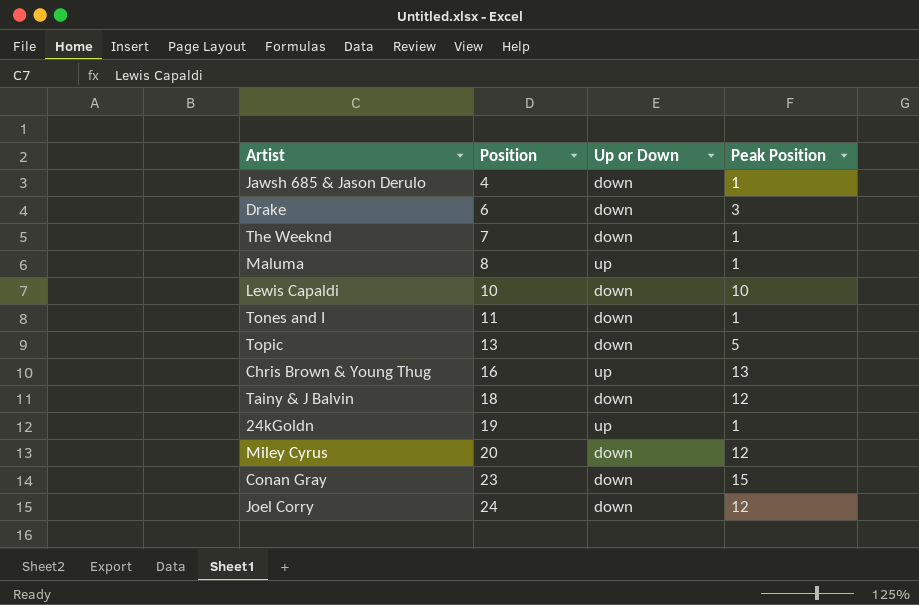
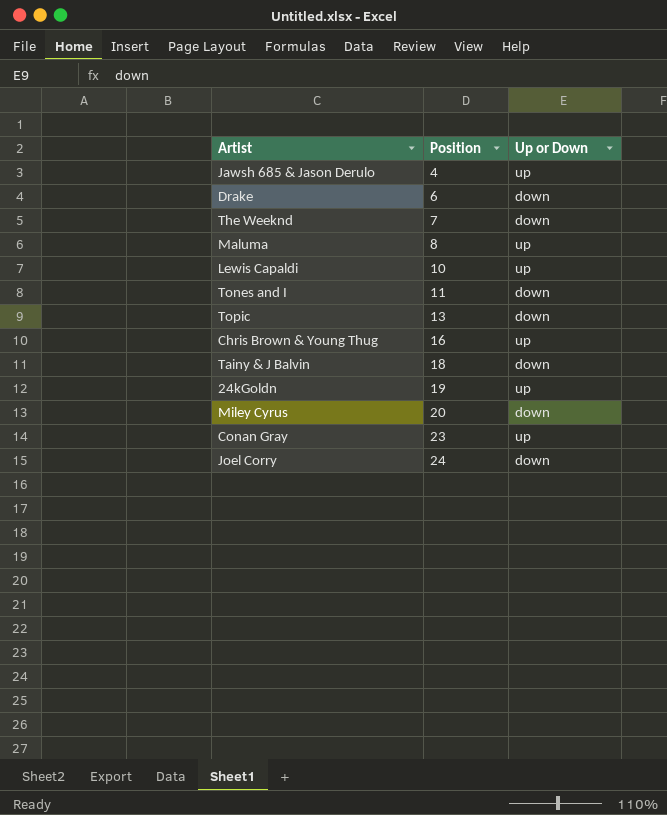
column Peak Position | position: 4 -> none
Jawsh 685 & Jason Derulo | Up or Down: down -> up
Lewis Capaldi | Up or Down: down -> up
Conan Gray | Up or Down: down -> up

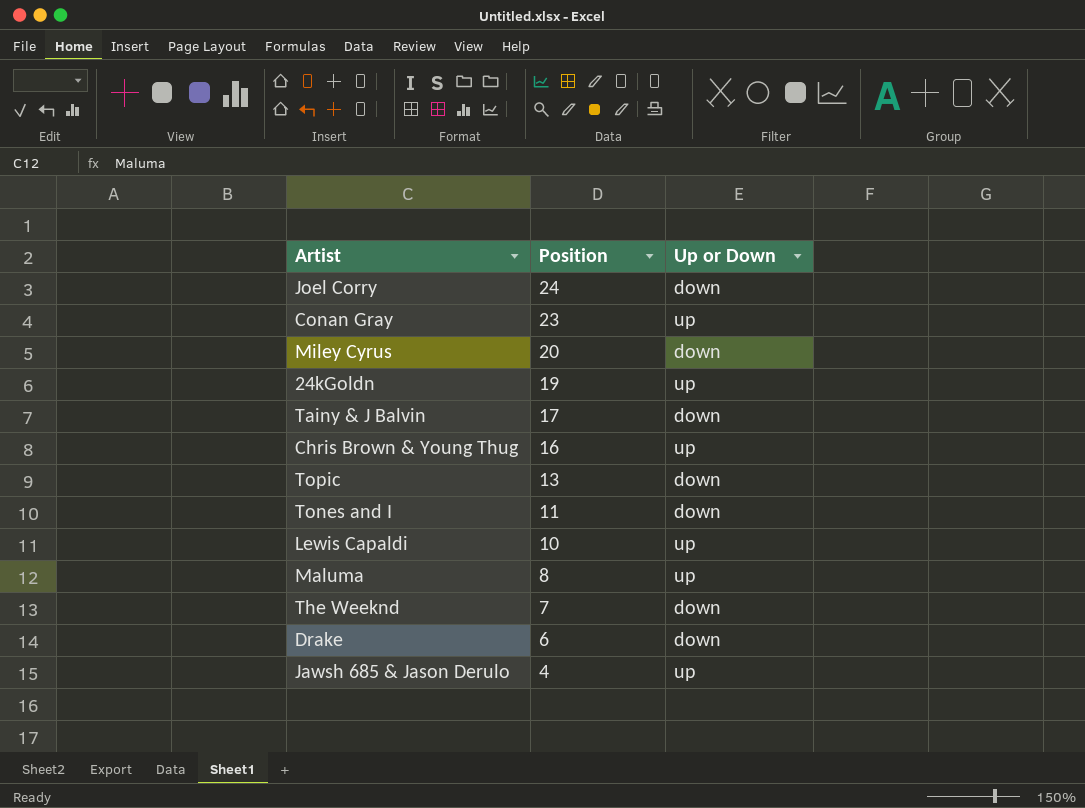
row order: Position ascending -> Position descending
Tainy & J Balvin | Position: 18 -> 17

